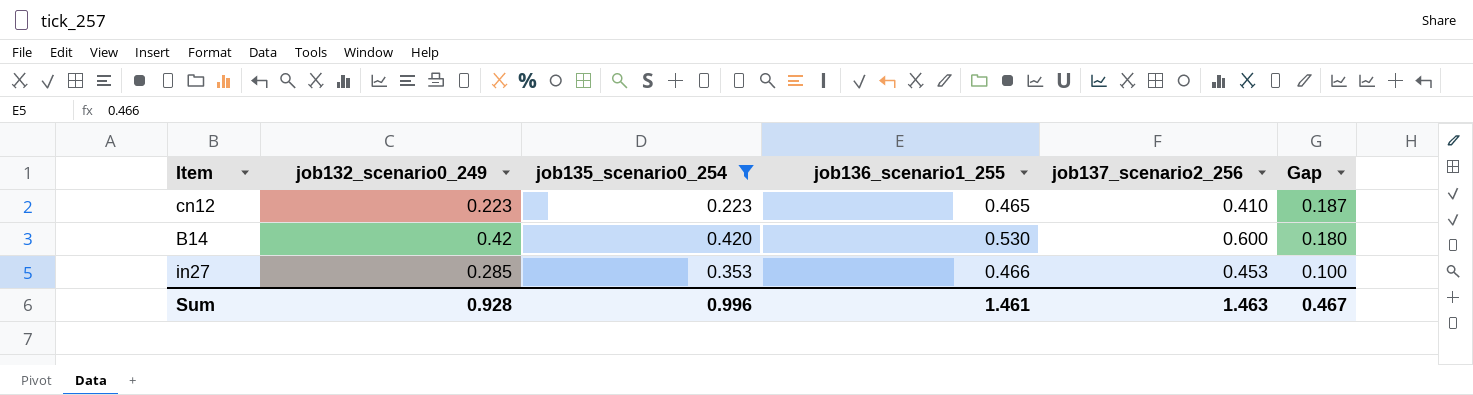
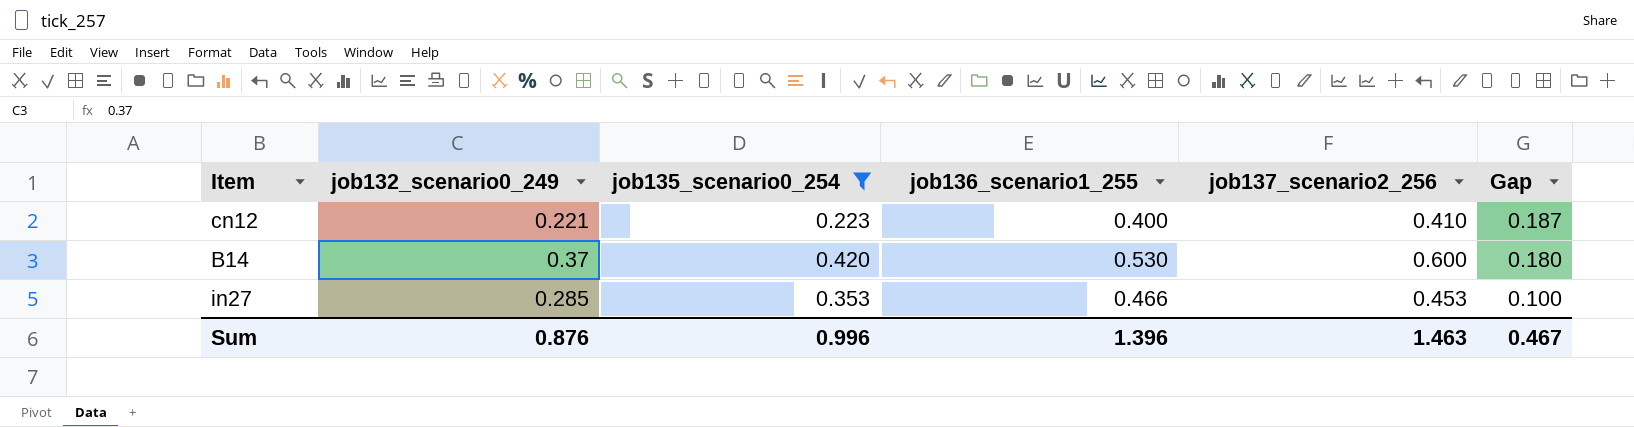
cn12 | job132_scenario0_249: 0.223 -> 0.221
cn12 | job136_scenario1_255: 0.465 -> 0.400
B14 | job132_scenario0_249: 0.42 -> 0.37
Sum | job132_scenario0_249: 0.928 -> 0.876
Sum | job136_scenario1_255: 1.461 -> 1.396

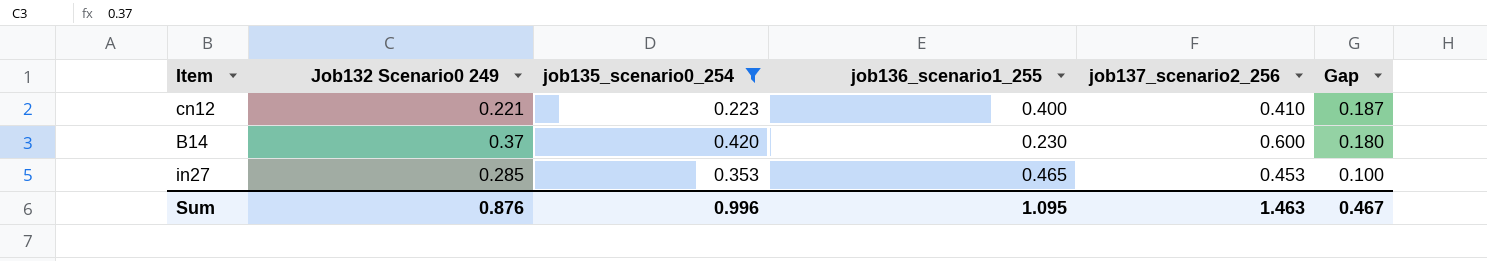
column name: job132_scenario0_249 -> Job132 Scenario0 249
B14 | job136_scenario1_255: 0.530 -> 0.230
in27 | job136_scenario1_255: 0.466 -> 0.465
Sum | job136_scenario1_255: 1.396 -> 1.095

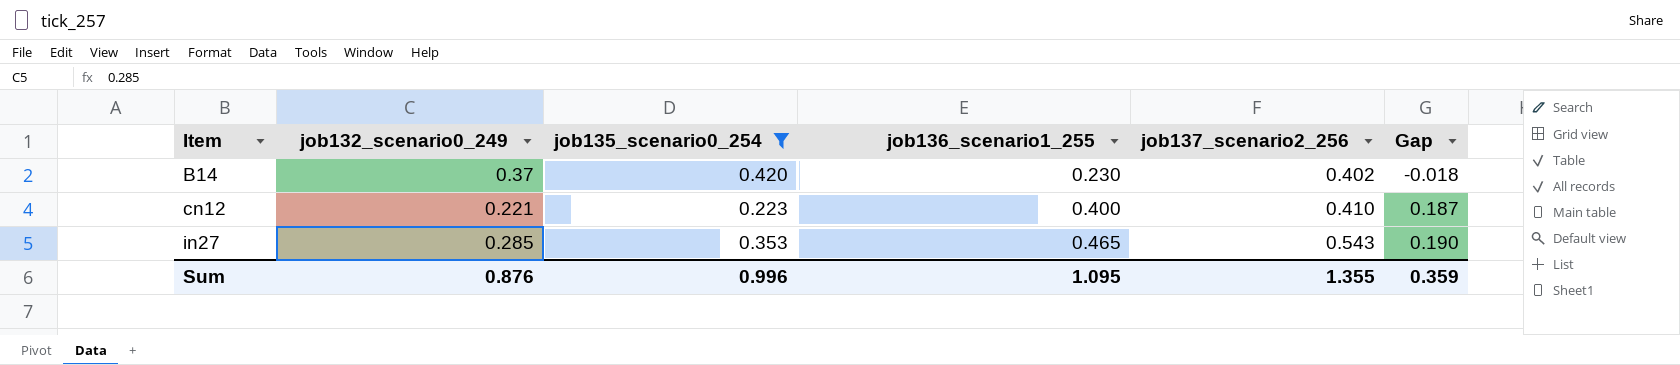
row order: Gap descending -> Item ascending
column name: Job132 Scenario0 249 -> job132_scenario0_249
B14 | job137_scenario2_256: 0.600 -> 0.402
B14 | Gap: 0.180 -> -0.018
in27 | job137_scenario2_256: 0.453 -> 0.543
in27 | Gap: 0.100 -> 0.190
Sum | job137_scenario2_256: 1.463 -> 1.355
Sum | Gap: 0.467 -> 0.359

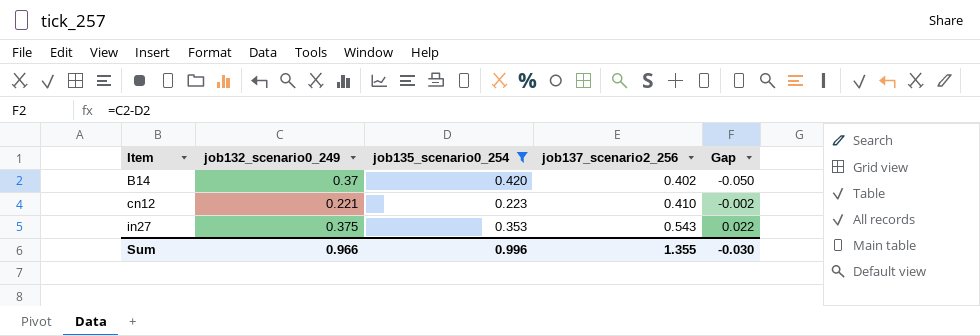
column job136_scenario1_255 | position: 4 -> none
column Gap | formula: [job137_scenario2_256] - [job135_scenario0_254] -> [job132_scenario0_249] - [job135_scenario0_254]
in27 | job132_scenario0_249: 0.285 -> 0.375
Sum | job132_scenario0_249: 0.876 -> 0.966
Sum | Gap: 0.359 -> -0.030

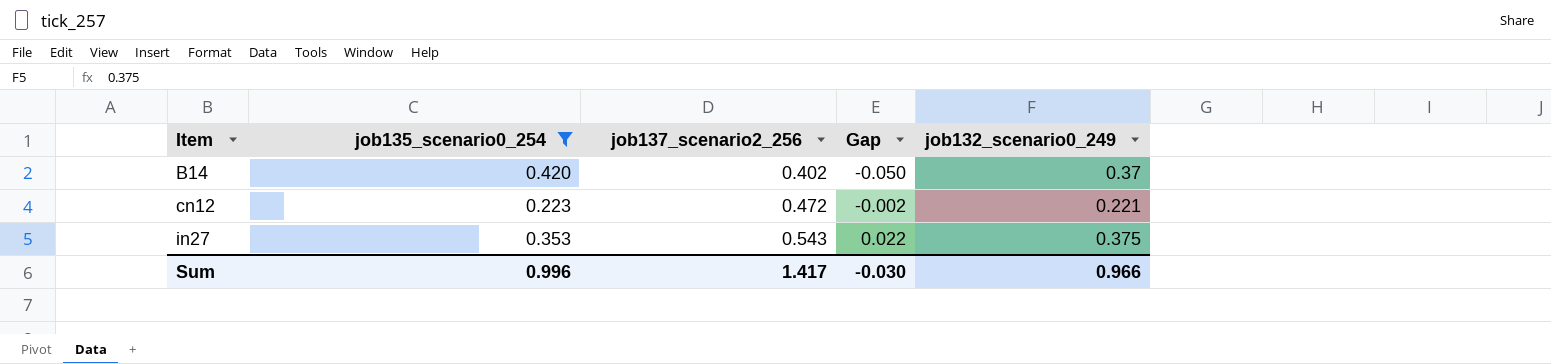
column job132_scenario0_249 | position: 2 -> 5
cn12 | job137_scenario2_256: 0.410 -> 0.472
Sum | job137_scenario2_256: 1.355 -> 1.417

